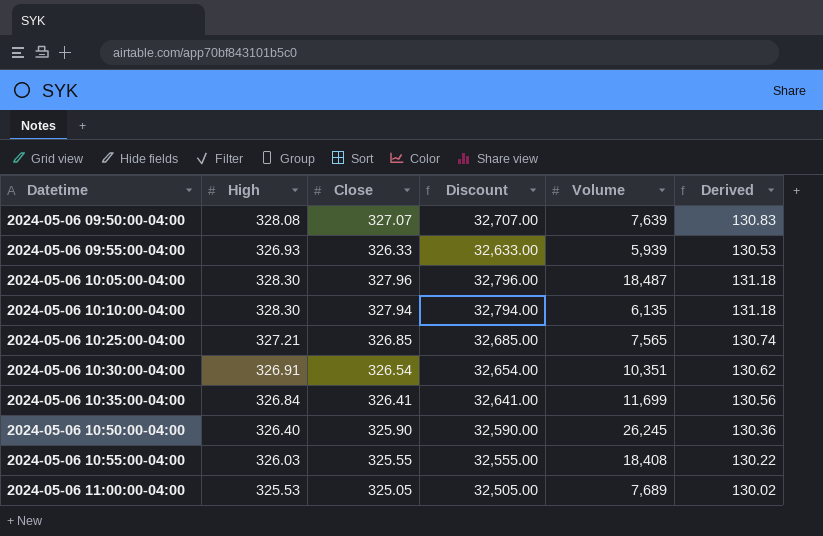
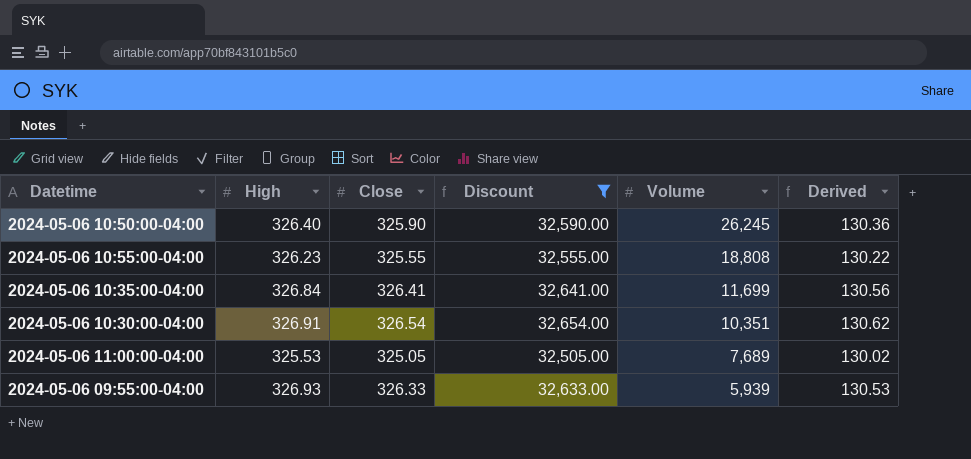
filter: none -> Discount <= 32,654.00
row order: Datetime ascending -> Volume descending
2024-05-06 10:55:00-04:00 | High: 326.03 -> 326.23
2024-05-06 10:55:00-04:00 | Volume: 18,408 -> 18,808

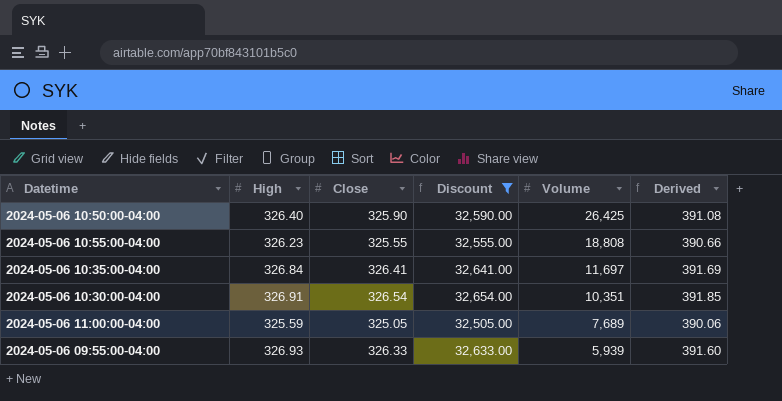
column Derived | formula: [Close] * 0.4 -> [Close] * 1.2
2024-05-06 10:50:00-04:00 | Volume: 26,245 -> 26,425
2024-05-06 10:35:00-04:00 | Volume: 11,699 -> 11,697
2024-05-06 11:00:00-04:00 | High: 325.53 -> 325.59

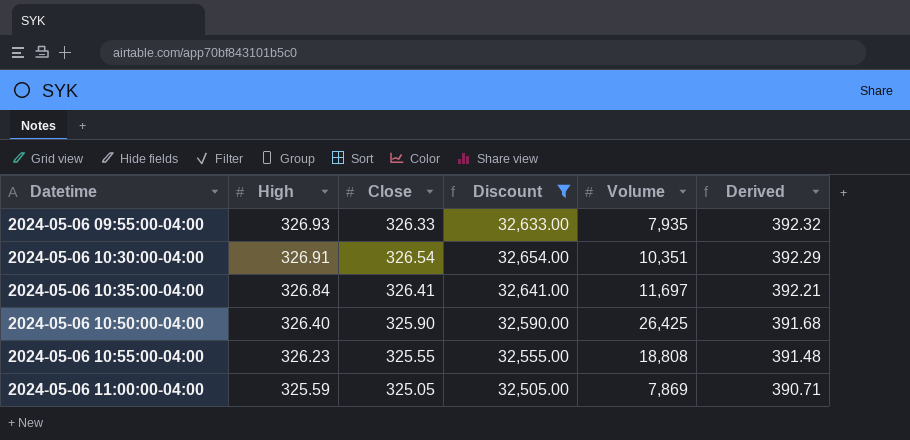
row order: Volume descending -> Datetime ascending
column Derived | formula: [Close] * 1.2 -> [High] * 1.2
2024-05-06 09:55:00-04:00 | Volume: 5,939 -> 7,935
2024-05-06 11:00:00-04:00 | Volume: 7,689 -> 7,869

